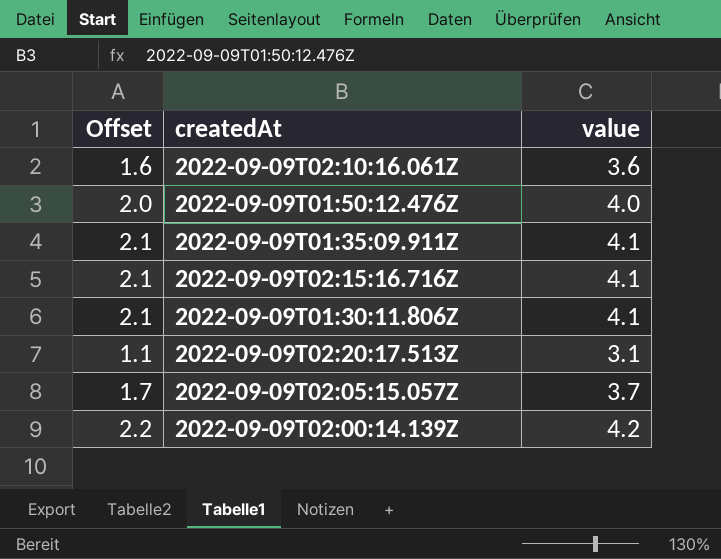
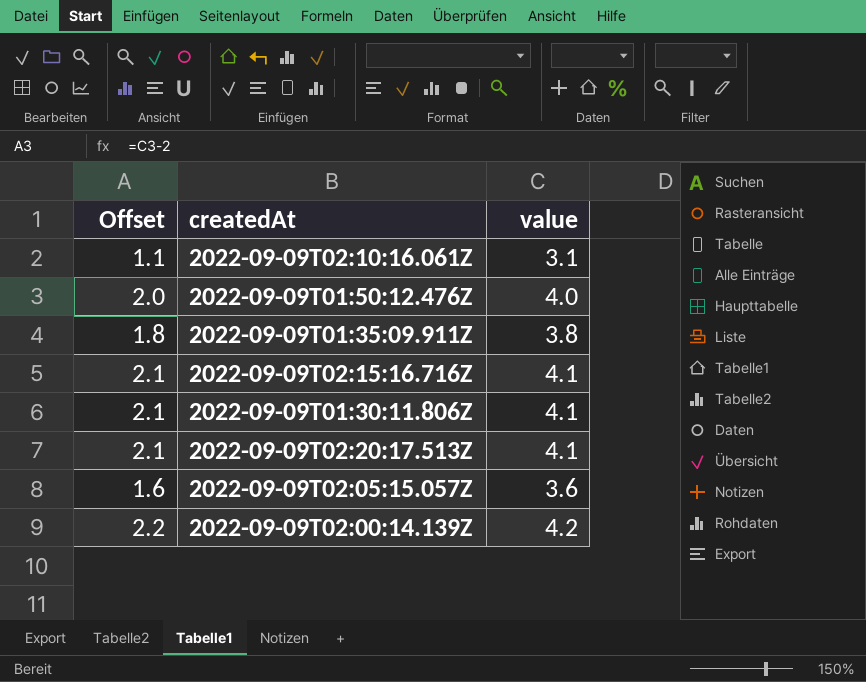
2022-09-09T02:10:16.061Z | Offset: 1.6 -> 1.1
2022-09-09T02:10:16.061Z | value: 3.6 -> 3.1
2022-09-09T01:35:09.911Z | Offset: 2.1 -> 1.8
2022-09-09T01:35:09.911Z | value: 4.1 -> 3.8
2022-09-09T02:20:17.513Z | Offset: 1.1 -> 2.1
2022-09-09T02:20:17.513Z | value: 3.1 -> 4.1
2022-09-09T02:05:15.057Z | Offset: 1.7 -> 1.6
2022-09-09T02:05:15.057Z | value: 3.7 -> 3.6

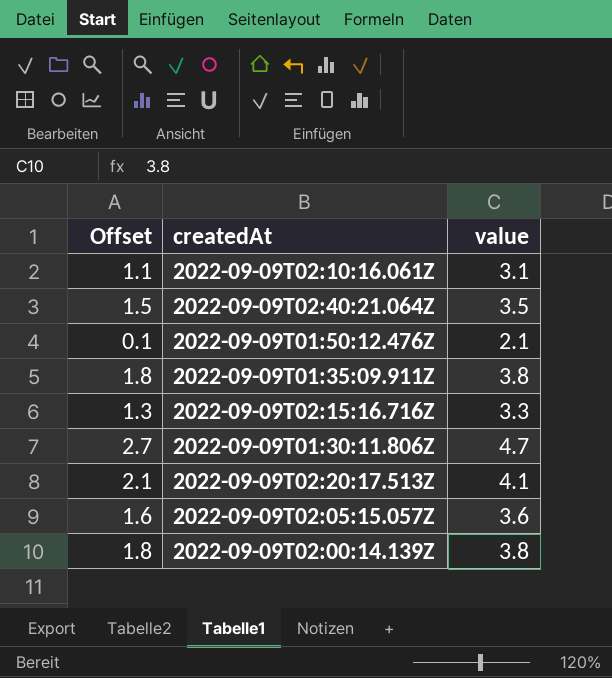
row 2022-09-09T02:40:21.064Z: none -> 1.5 | 3.5
2022-09-09T01:50:12.476Z | Offset: 2.0 -> 0.1
2022-09-09T01:50:12.476Z | value: 4.0 -> 2.1
2022-09-09T02:15:16.716Z | Offset: 2.1 -> 1.3
2022-09-09T02:15:16.716Z | value: 4.1 -> 3.3
2022-09-09T01:30:11.806Z | Offset: 2.1 -> 2.7
2022-09-09T01:30:11.806Z | value: 4.1 -> 4.7
2022-09-09T02:00:14.139Z | Offset: 2.2 -> 1.8
2022-09-09T02:00:14.139Z | value: 4.2 -> 3.8

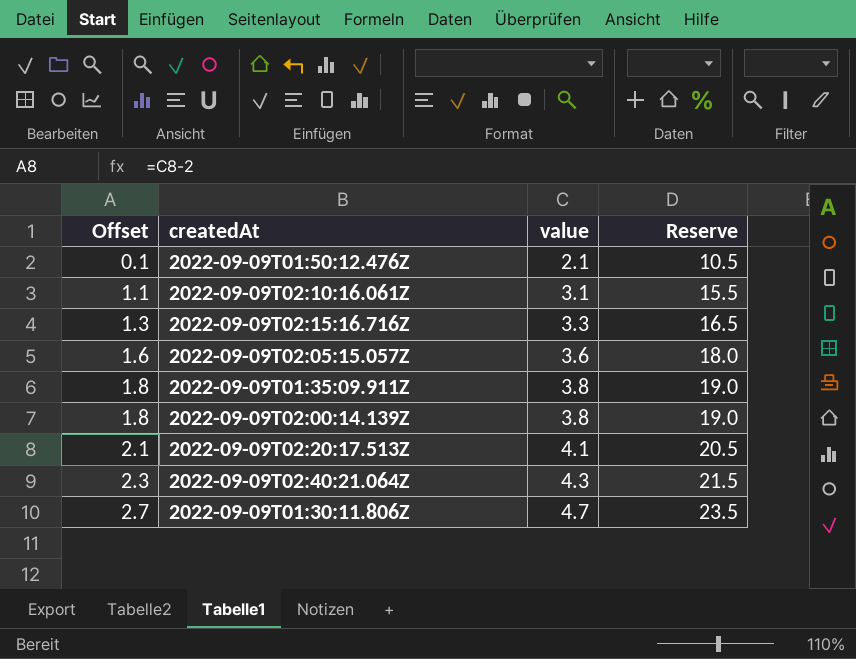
row order: none -> Offset ascending
column Reserve | formula: none -> [value] * 5
2022-09-09T02:40:21.064Z | Offset: 1.5 -> 2.3
2022-09-09T02:40:21.064Z | value: 3.5 -> 4.3

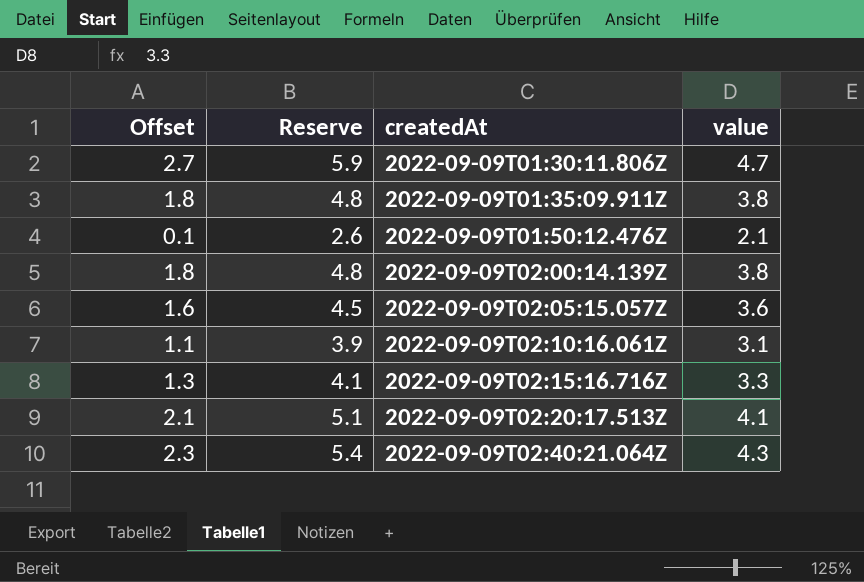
row order: Offset ascending -> createdAt ascending
column Reserve | formula: [value] * 5 -> [value] * 1.25
column Reserve | position: 4 -> 2

